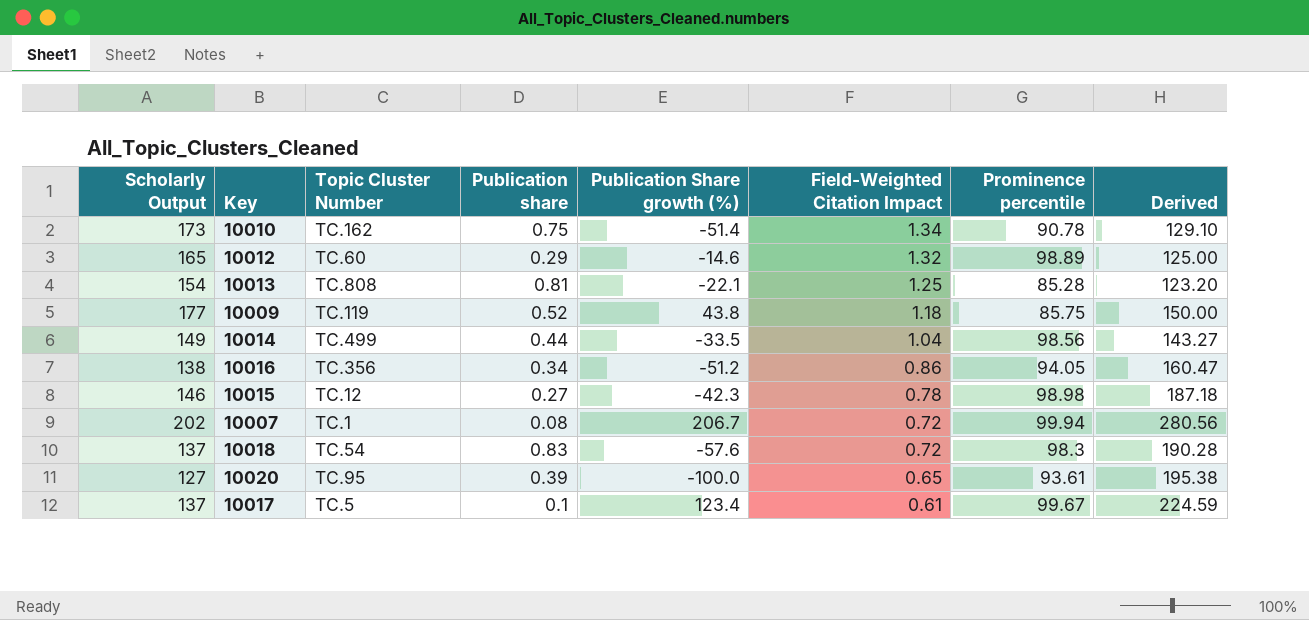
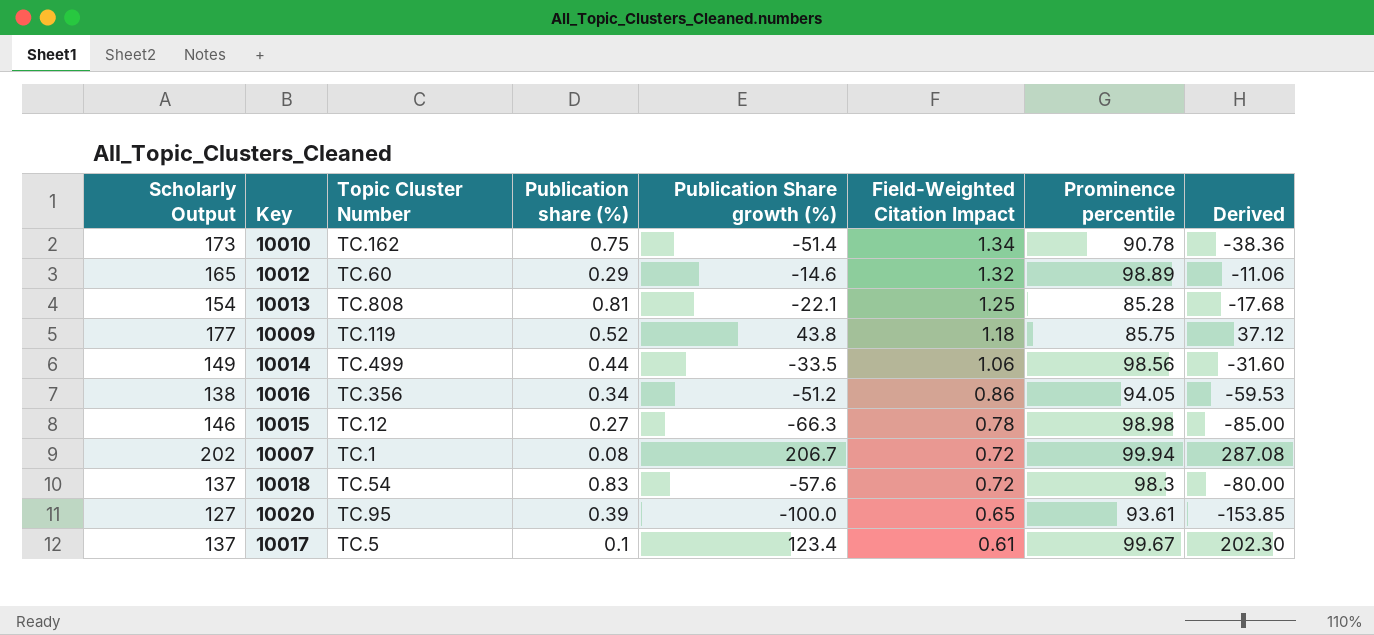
column name: Publication share -> Publication share (%)
column Derived | formula: [Scholarly Output] / [Field-Weighted Citation Impact] -> [Publication Share growth (%)] / [Field-Weighted Citation Impact]
10014 | Field-Weighted Citation Impact: 1.04 -> 1.06
10015 | Publication Share growth (%): -42.3 -> -66.3

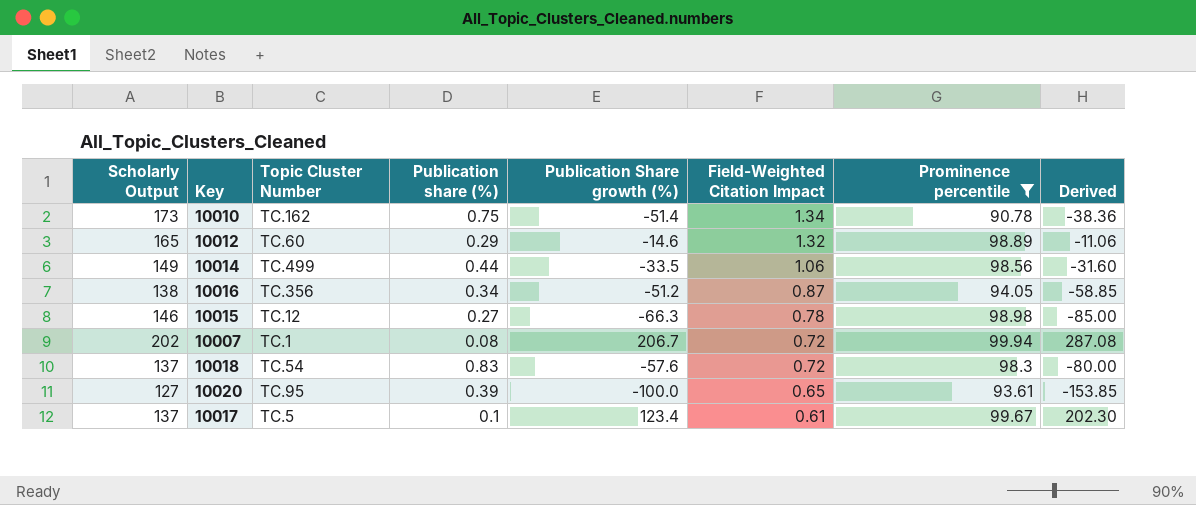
filter: none -> Prominence percentile >= 90.78
10016 | Field-Weighted Citation Impact: 0.86 -> 0.87
10016 | Derived: -59.53 -> -58.85

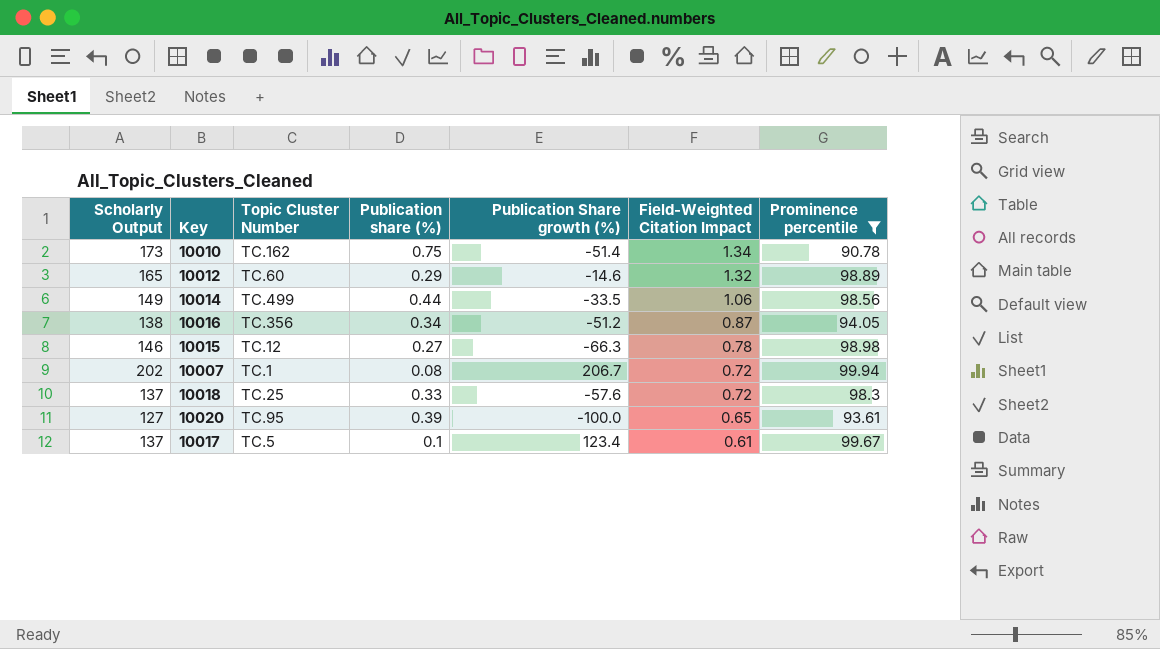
column Derived | formula: [Publication Share growth (%)] / [Field-Weighted Citation Impact] -> none
10018 | Topic Cluster Number: TC.54 -> TC.25
10018 | Publication share (%): 0.83 -> 0.33

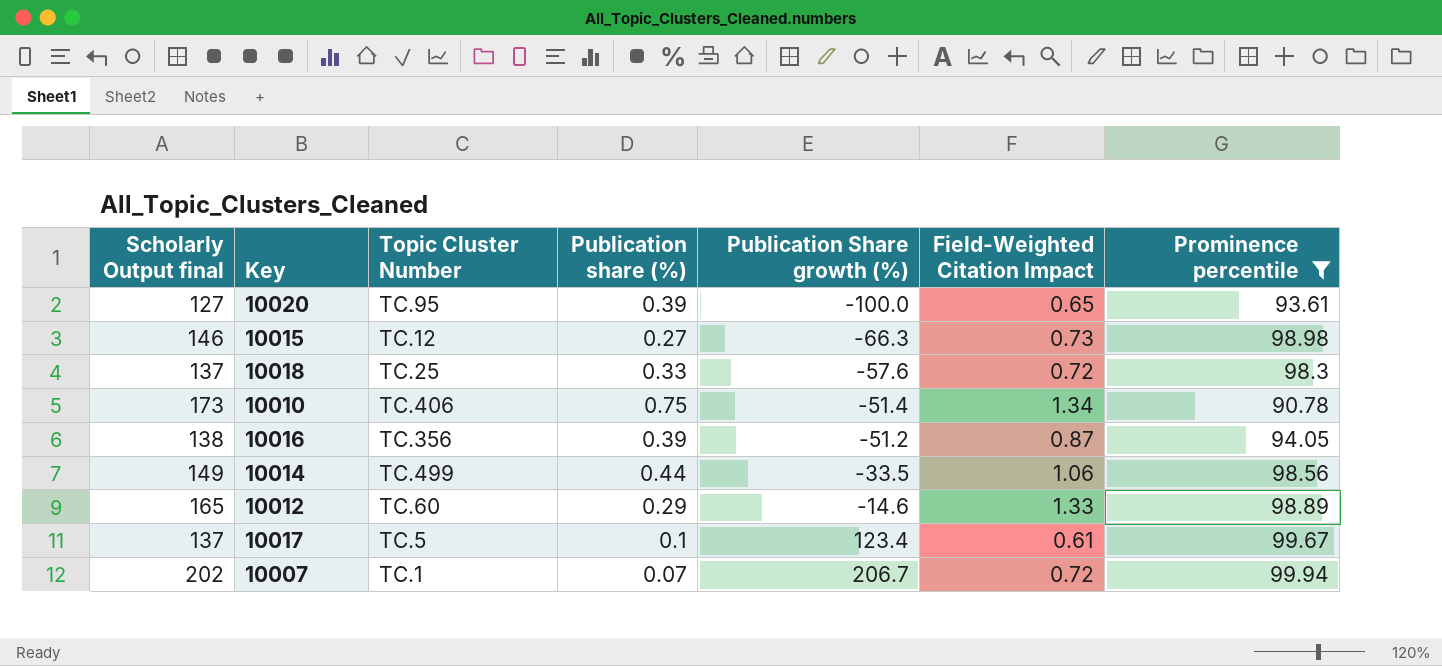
row order: Field-Weighted Citation Impact descending -> Publication Share growth (%) ascending
column name: Scholarly Output -> Scholarly Output final
10015 | Field-Weighted Citation Impact: 0.78 -> 0.73
10010 | Topic Cluster Number: TC.162 -> TC.406
10016 | Publication share (%): 0.34 -> 0.39
10012 | Field-Weighted Citation Impact: 1.32 -> 1.33
10007 | Publication share (%): 0.08 -> 0.07

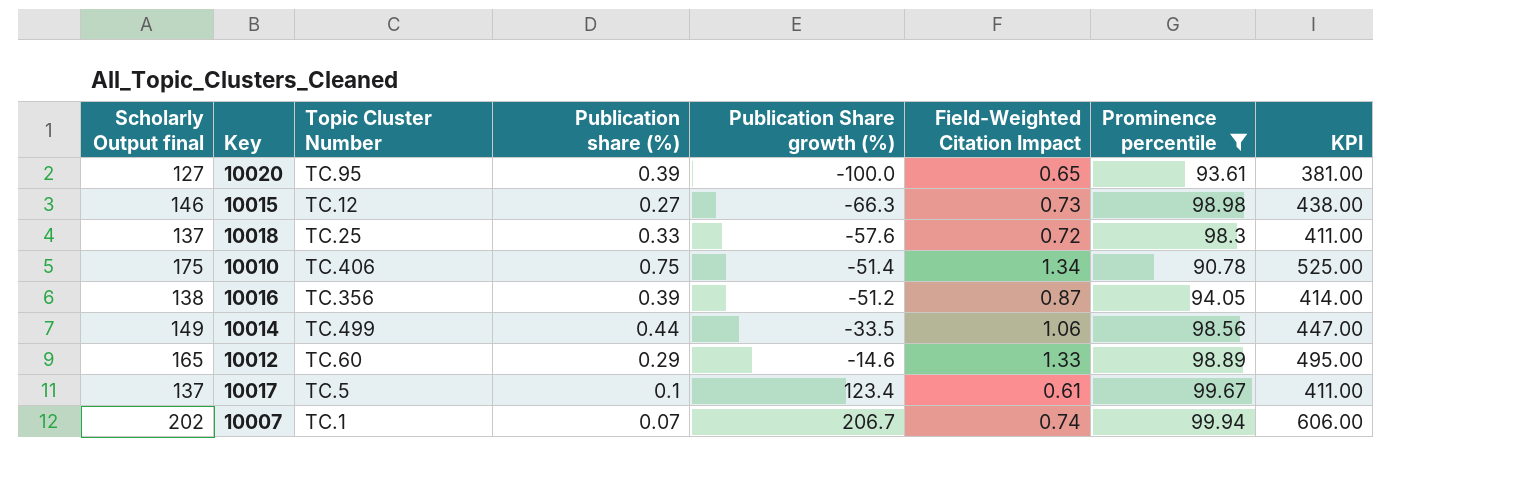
column KPI | formula: none -> [Scholarly Output final] * 3
10010 | Scholarly Output final: 173 -> 175
10007 | Field-Weighted Citation Impact: 0.72 -> 0.74

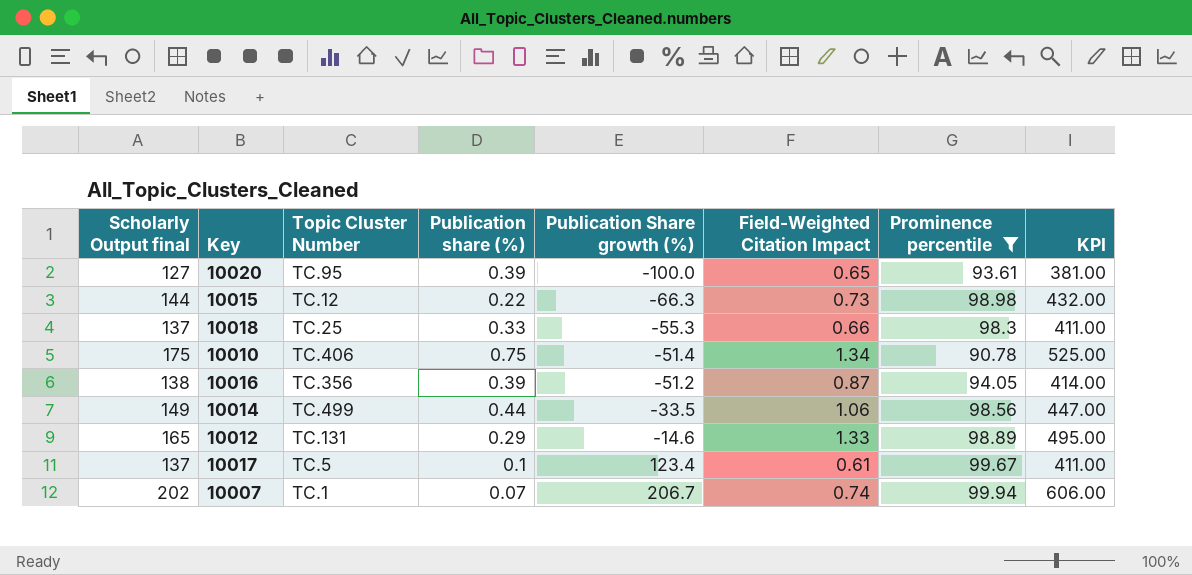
10015 | Scholarly Output final: 146 -> 144
10015 | Publication share (%): 0.27 -> 0.22
10015 | KPI: 438.00 -> 432.00
10018 | Publication Share growth (%): -57.6 -> -55.3
10018 | Field-Weighted Citation Impact: 0.72 -> 0.66
10012 | Topic Cluster Number: TC.60 -> TC.131

